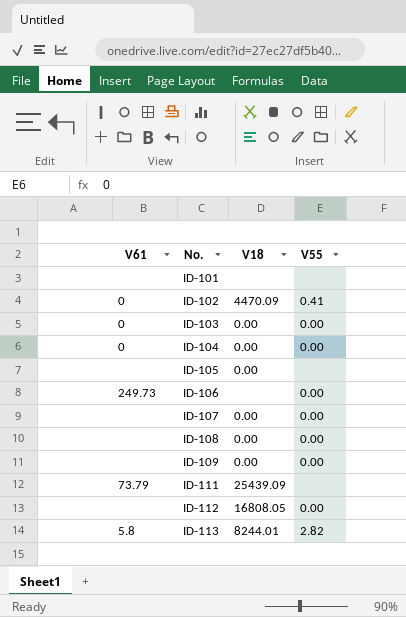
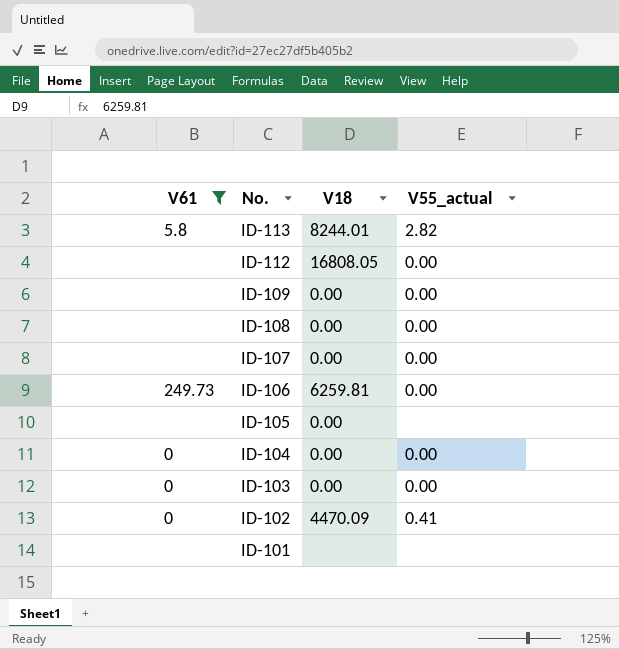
filter: none -> V61 != 73.79
row order: No. ascending -> No. descending
column name: V55 -> V55_actual
ID-106 | V18: none -> 6259.81

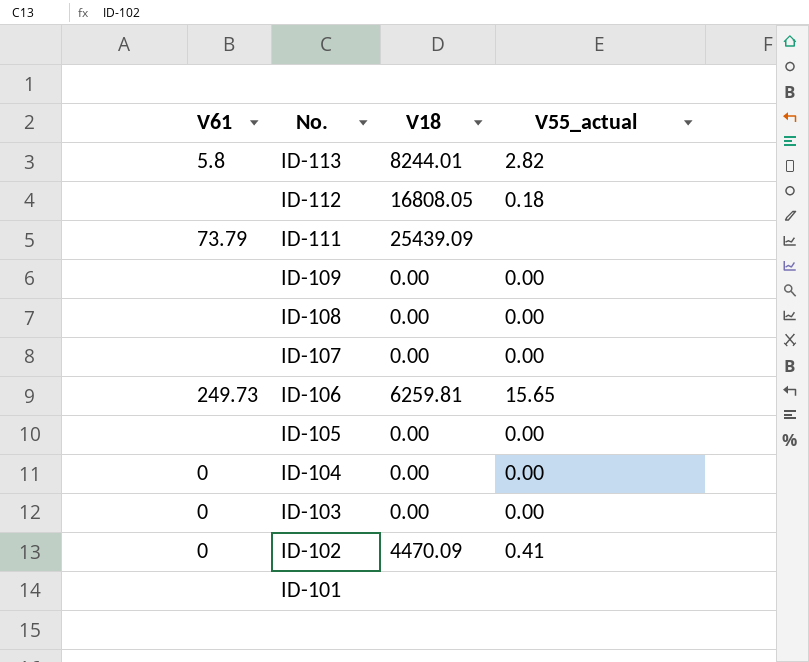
filter: V61 != 73.79 -> none
ID-112 | V55_actual: 0.00 -> 0.18
ID-106 | V55_actual: 0.00 -> 15.65
ID-105 | V55_actual: none -> 0.00

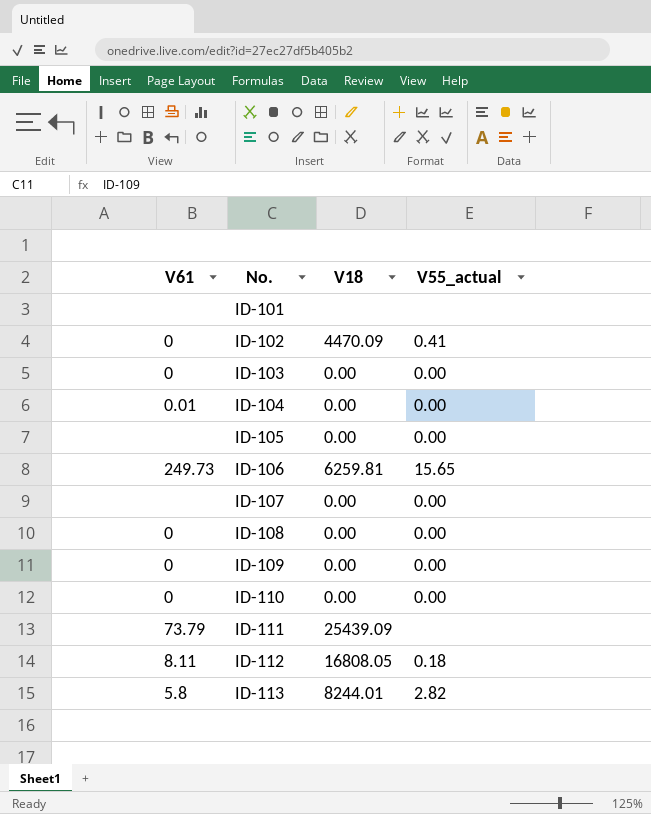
row order: No. descending -> No. ascending
ID-104 | V61: 0 -> 0.01
ID-108 | V61: none -> 0
ID-109 | V61: none -> 0
row ID-110: none -> 0 | 0.00 | 0.00
ID-112 | V61: none -> 8.11

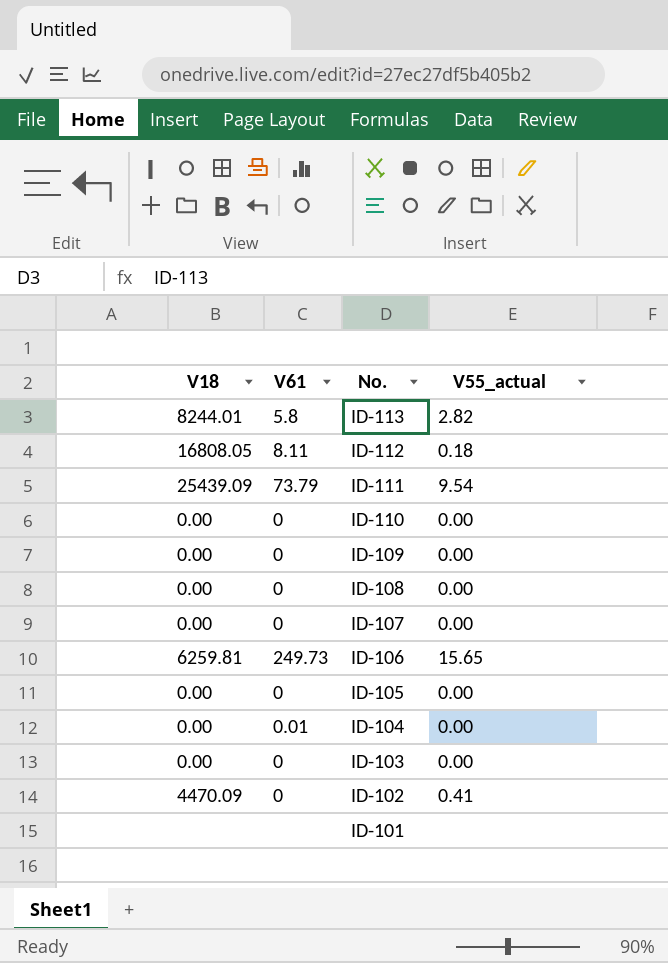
row order: No. ascending -> No. descending
column V18 | position: 3 -> 1
ID-111 | V55_actual: none -> 9.54
ID-107 | V61: none -> 0
ID-105 | V61: none -> 0

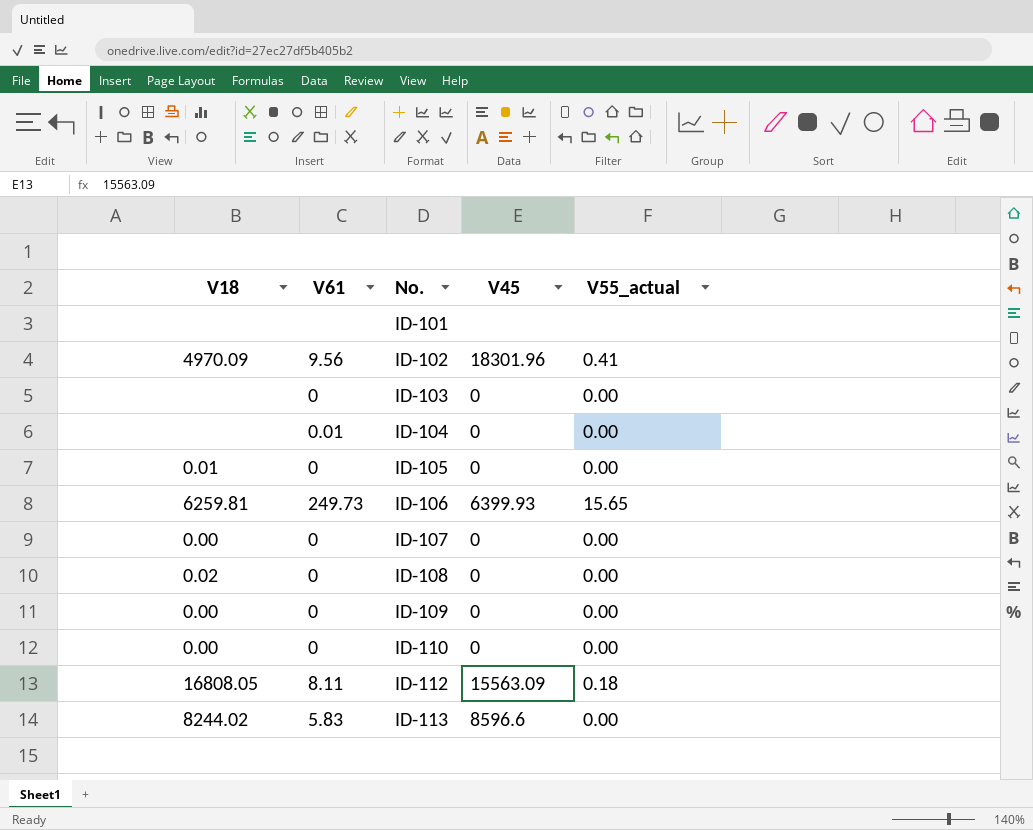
row order: No. descending -> No. ascending
column V45 | position: none -> 4
row ID-111: 25439.09 | 73.79 | 9.54 -> none
ID-102 | V18: 4470.09 -> 4970.09
ID-102 | V61: 0 -> 9.56
ID-103 | V18: 0.00 -> none
ID-104 | V18: 0.00 -> none
ID-105 | V18: 0.00 -> 0.01
ID-108 | V18: 0.00 -> 0.02
ID-113 | V18: 8244.01 -> 8244.02
ID-113 | V61: 5.8 -> 5.83
ID-113 | V55_actual: 2.82 -> 0.00

